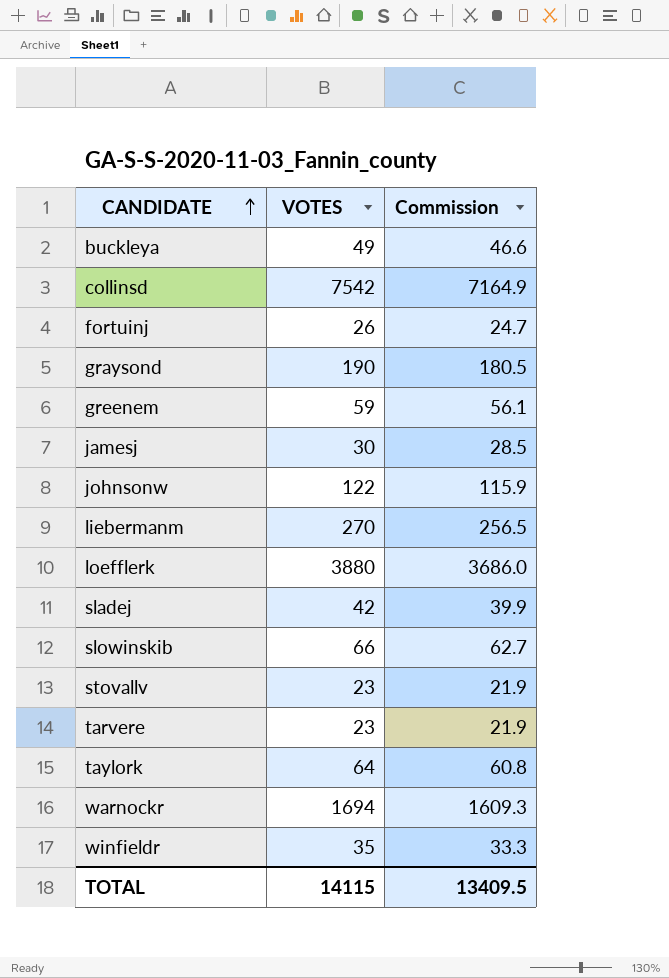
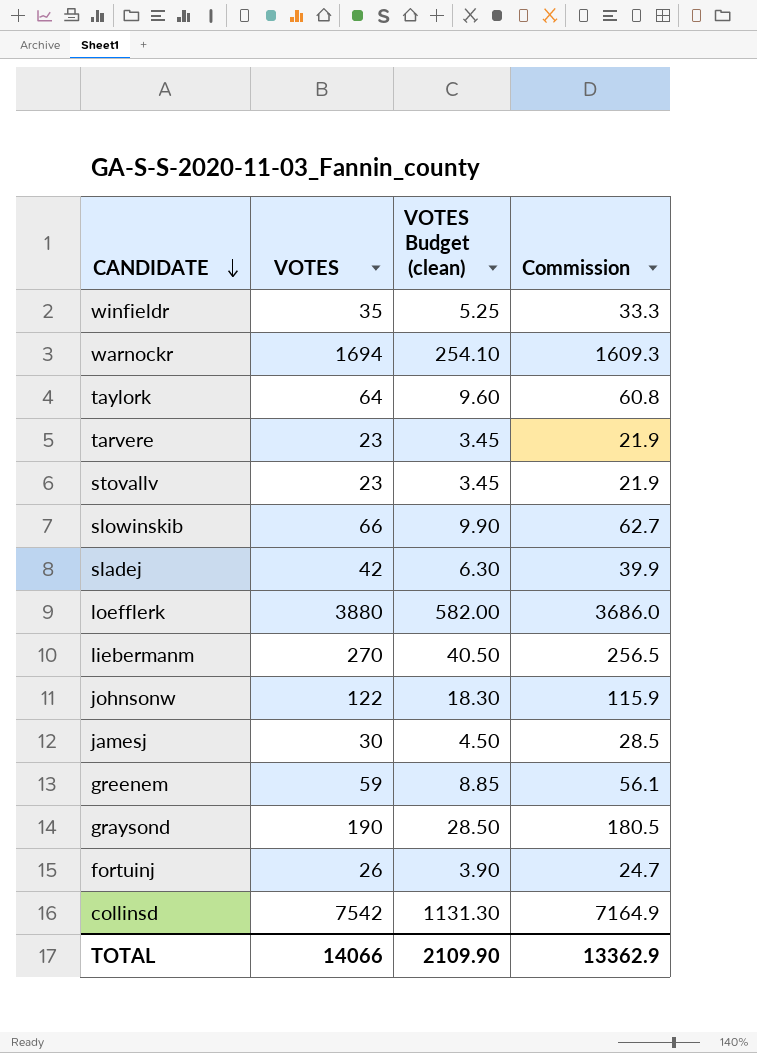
row order: CANDIDATE ascending -> CANDIDATE descending
column VOTES Budget (clean) | formula: none -> [VOTES] * 0.15
row buckleya: 49 | 46.6 -> none
TOTAL | VOTES: 14115 -> 14066
TOTAL | Commission: 13409.5 -> 13362.9

